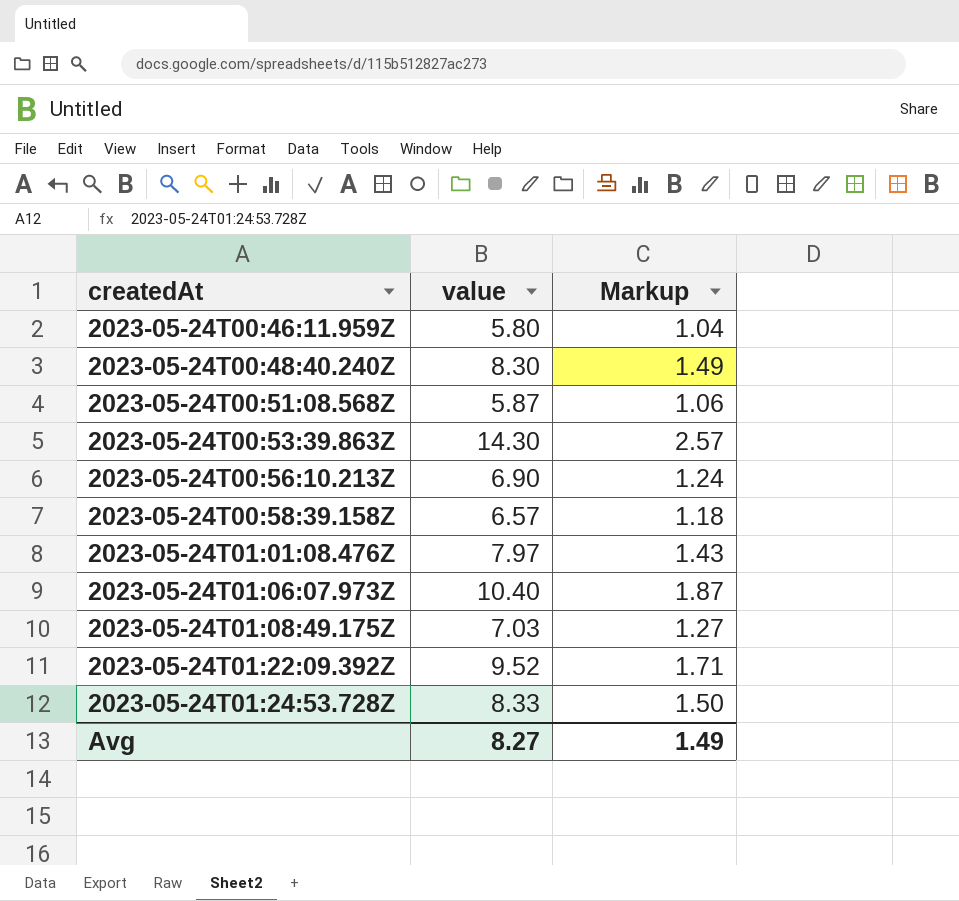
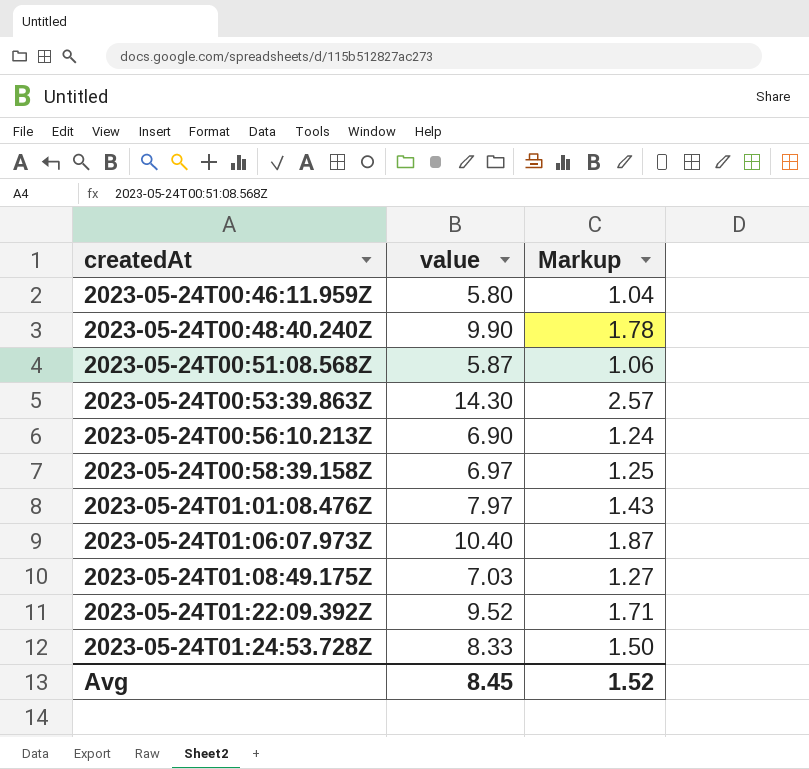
2023-05-24T00:48:40.240Z | value: 8.30 -> 9.90
2023-05-24T00:48:40.240Z | Markup: 1.49 -> 1.78
2023-05-24T00:58:39.158Z | value: 6.57 -> 6.97
2023-05-24T00:58:39.158Z | Markup: 1.18 -> 1.25
Avg | value: 8.27 -> 8.45
Avg | Markup: 1.49 -> 1.52

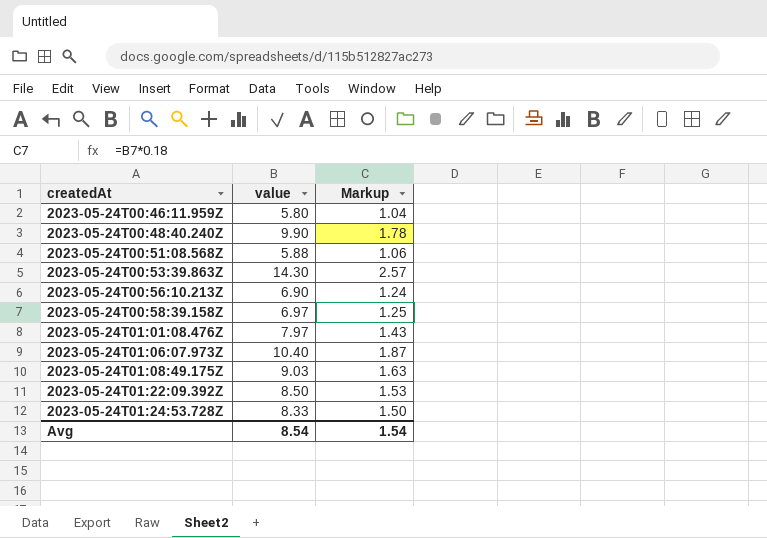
2023-05-24T00:51:08.568Z | value: 5.87 -> 5.88
2023-05-24T01:08:49.175Z | value: 7.03 -> 9.03
2023-05-24T01:08:49.175Z | Markup: 1.27 -> 1.63
2023-05-24T01:22:09.392Z | value: 9.52 -> 8.50
2023-05-24T01:22:09.392Z | Markup: 1.71 -> 1.53
Avg | value: 8.45 -> 8.54
Avg | Markup: 1.52 -> 1.54

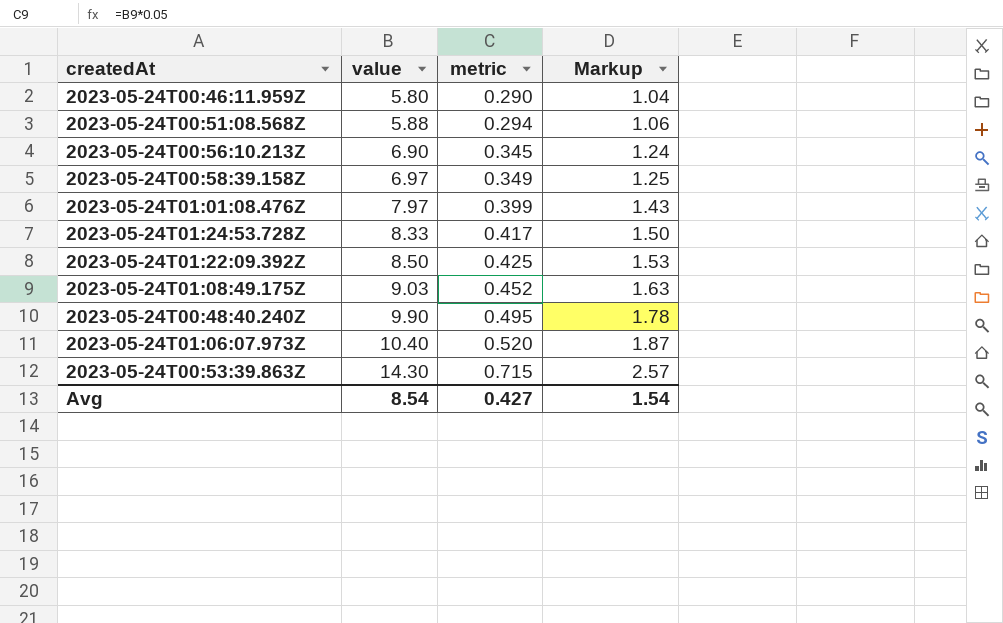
row order: createdAt ascending -> value ascending
column metric | formula: none -> [value] * 0.05

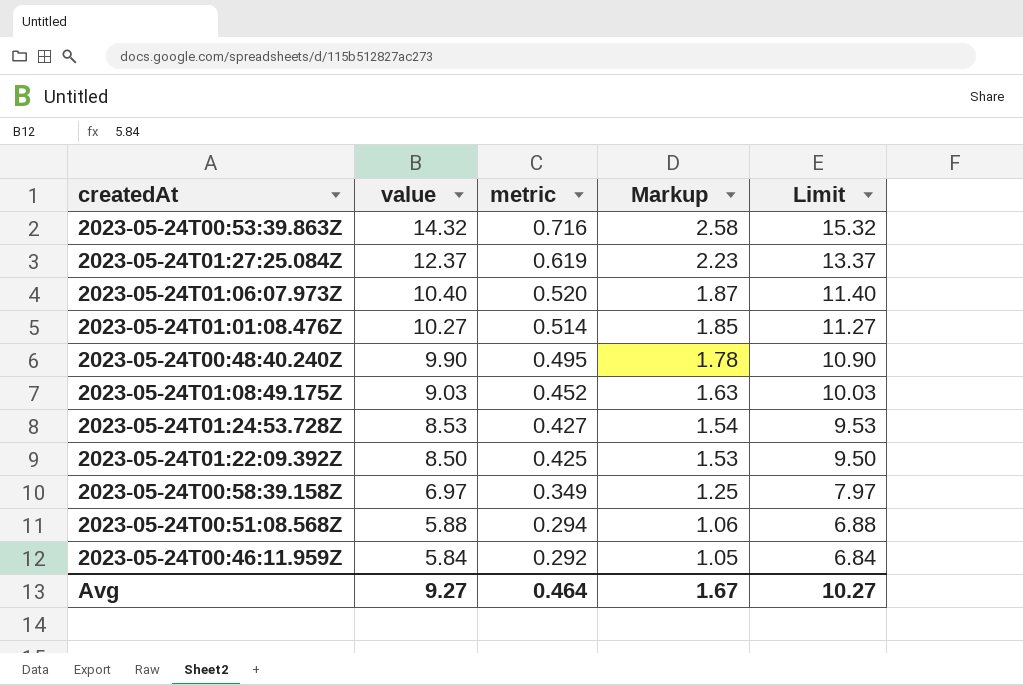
row order: value ascending -> value descending
column Limit | formula: none -> [value] + 1
row 2023-05-24T00:56:10.213Z: 6.90 | 0.345 | 1.24 -> none
2023-05-24T00:53:39.863Z | value: 14.30 -> 14.32
2023-05-24T00:53:39.863Z | metric: 0.715 -> 0.716
2023-05-24T00:53:39.863Z | Markup: 2.57 -> 2.58
row 2023-05-24T01:27:25.084Z: none -> 12.37 | 0.619 | 2.23 | 13.37
2023-05-24T01:01:08.476Z | value: 7.97 -> 10.27
2023-05-24T01:01:08.476Z | metric: 0.399 -> 0.514
2023-05-24T01:01:08.476Z | Markup: 1.43 -> 1.85
2023-05-24T01:24:53.728Z | value: 8.33 -> 8.53
2023-05-24T01:24:53.728Z | metric: 0.417 -> 0.427
2023-05-24T01:24:53.728Z | Markup: 1.50 -> 1.54
2023-05-24T00:46:11.959Z | value: 5.80 -> 5.84
2023-05-24T00:46:11.959Z | metric: 0.290 -> 0.292
2023-05-24T00:46:11.959Z | Markup: 1.04 -> 1.05
Avg | value: 8.54 -> 9.27
Avg | metric: 0.427 -> 0.464
Avg | Markup: 1.54 -> 1.67

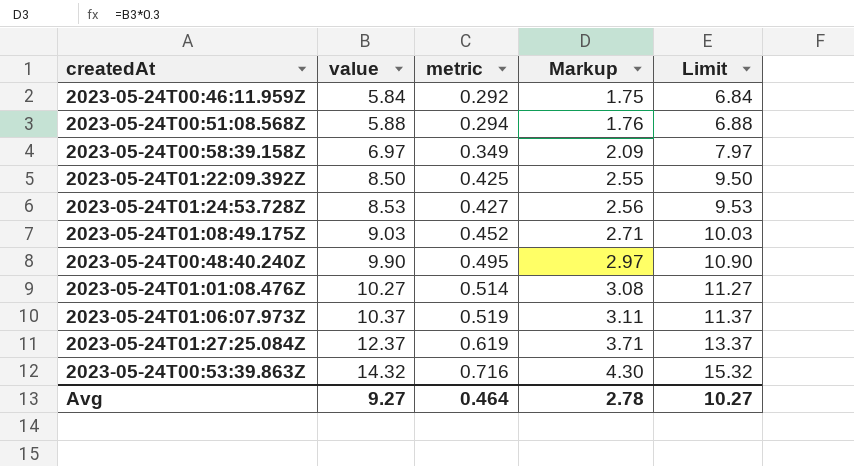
row order: value descending -> value ascending
column Markup | formula: [value] * 0.18 -> [value] * 0.3
2023-05-24T01:06:07.973Z | value: 10.40 -> 10.37
2023-05-24T01:06:07.973Z | metric: 0.520 -> 0.519
2023-05-24T01:06:07.973Z | Limit: 11.40 -> 11.37
Avg | Markup: 1.67 -> 2.78

